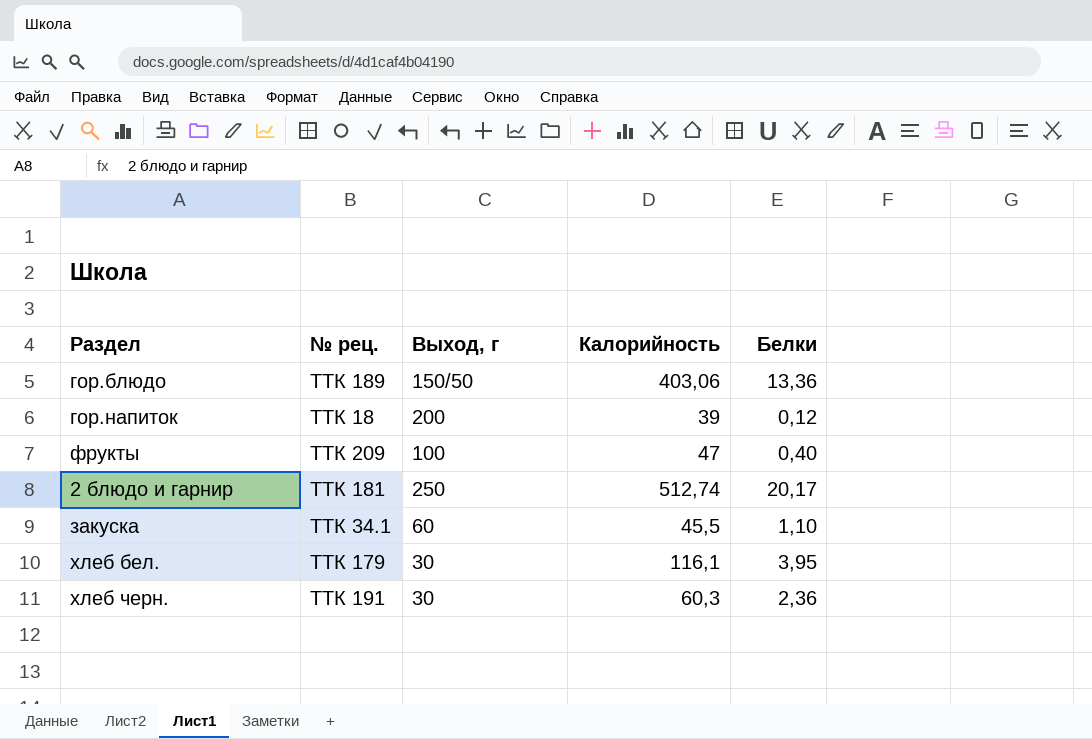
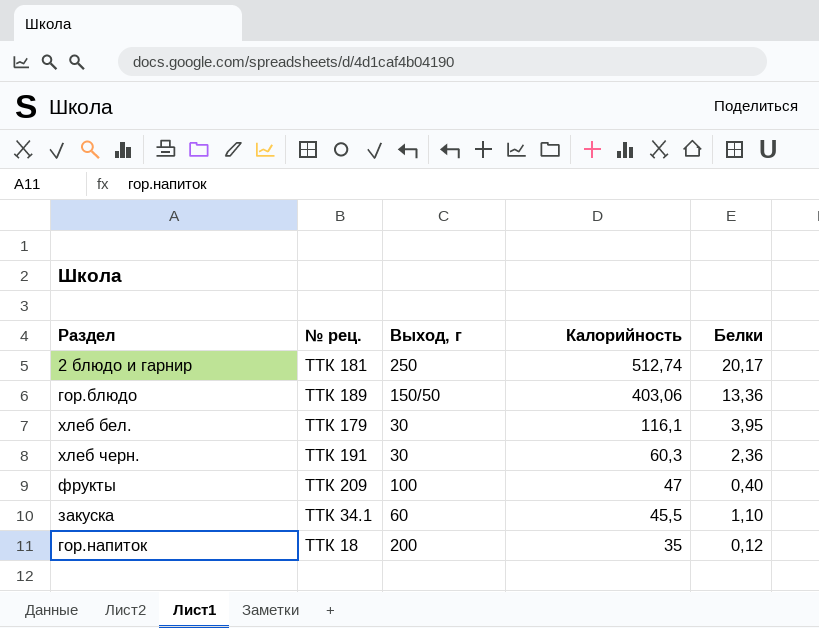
row order: none -> Калорийность descending
гор.напиток | Калорийность: 39 -> 35

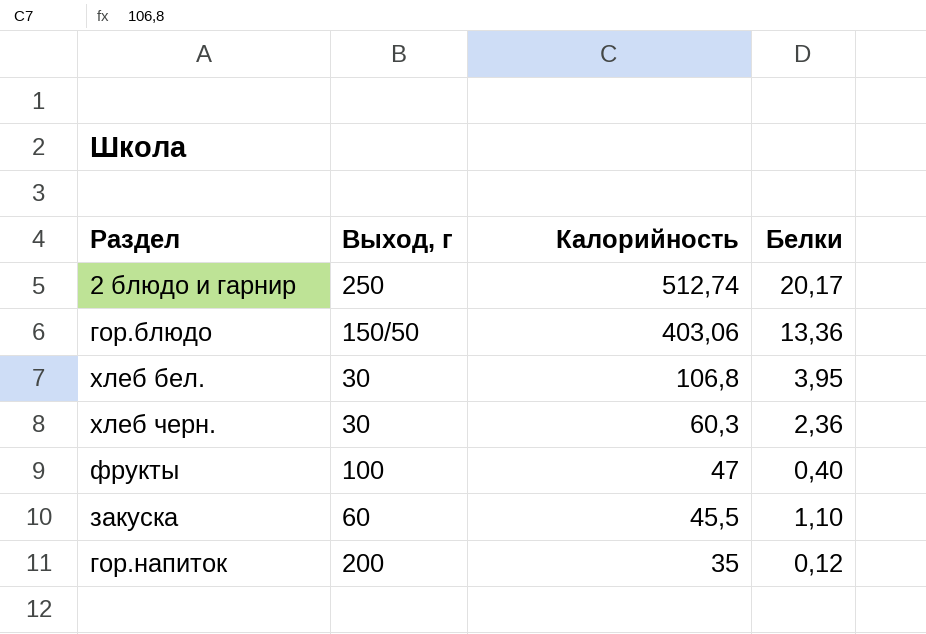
column № рец. | position: 2 -> none
хлеб бел. | Калорийность: 116,1 -> 106,8

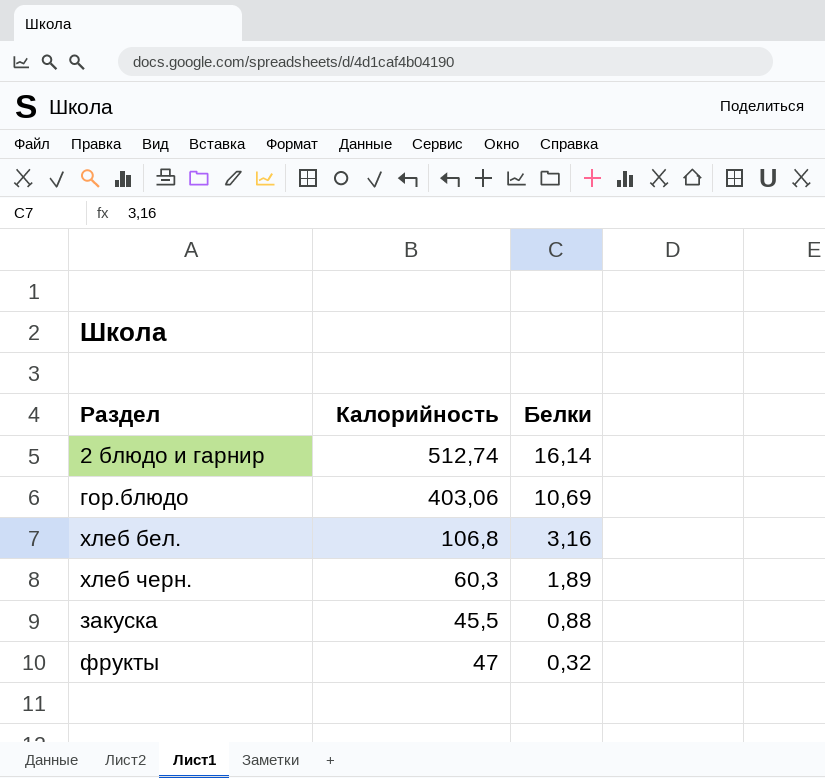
row order: Калорийность descending -> Белки descending
column Выход, г | position: 2 -> none
row гор.напиток: 200 | 35 | 0,12 -> none
2 блюдо и гарнир | Белки: 20,17 -> 16,14
гор.блюдо | Белки: 13,36 -> 10,69
хлеб бел. | Белки: 3,95 -> 3,16
хлеб черн. | Белки: 2,36 -> 1,89
закуска | Белки: 1,10 -> 0,88
фрукты | Белки: 0,40 -> 0,32

